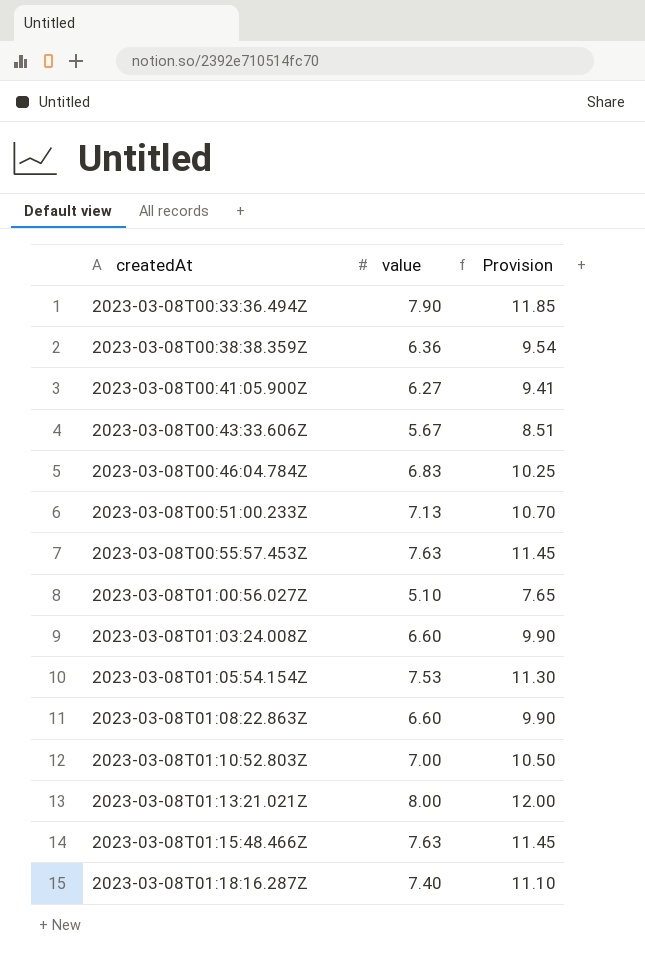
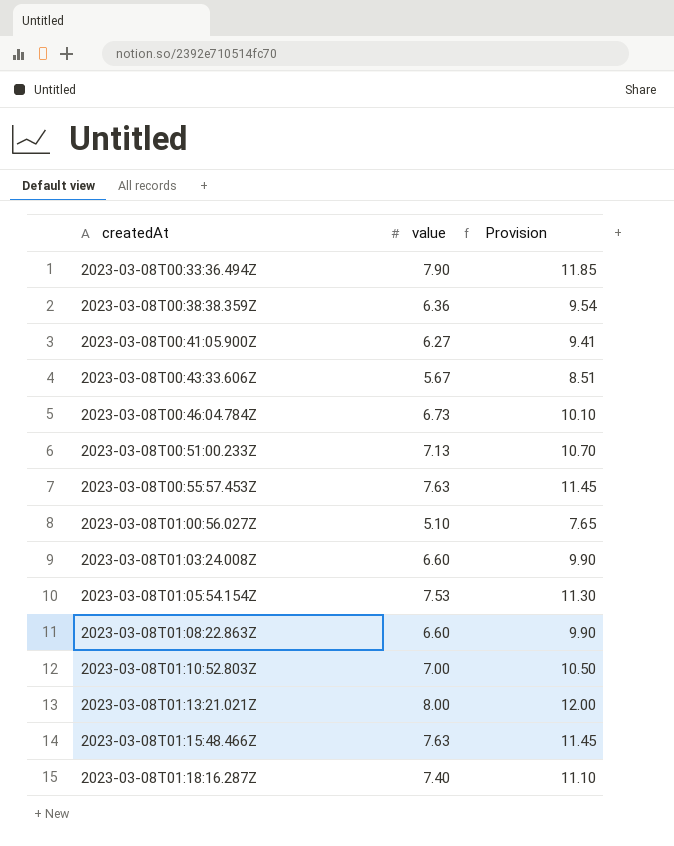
2023-03-08T00:46:04.784Z | value: 6.83 -> 6.73
2023-03-08T00:46:04.784Z | Provision: 10.25 -> 10.10

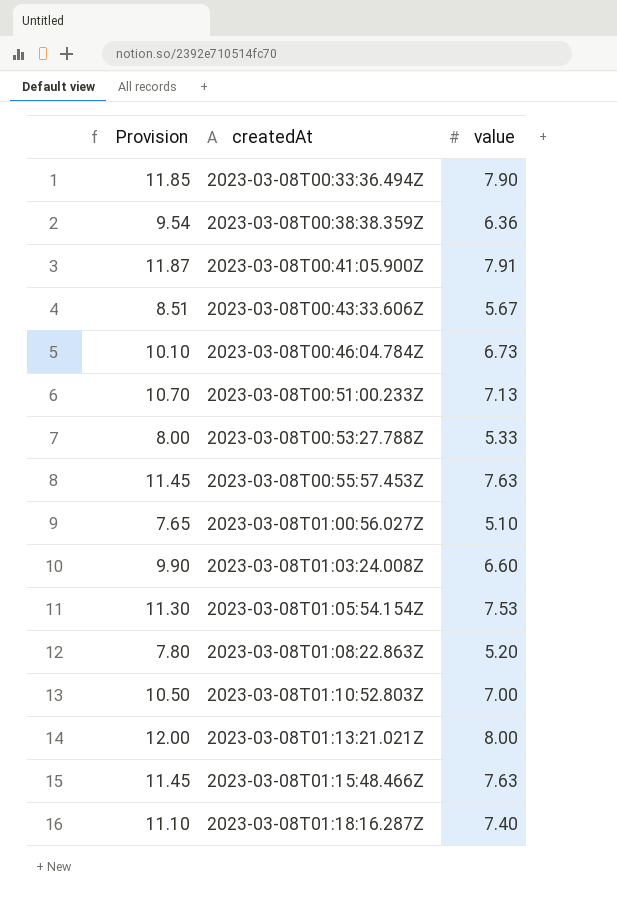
column Provision | position: 3 -> 1
2023-03-08T00:41:05.900Z | Provision: 9.41 -> 11.87
2023-03-08T00:41:05.900Z | value: 6.27 -> 7.91
row 2023-03-08T00:53:27.788Z: none -> 8.00 | 5.33
2023-03-08T01:08:22.863Z | Provision: 9.90 -> 7.80
2023-03-08T01:08:22.863Z | value: 6.60 -> 5.20

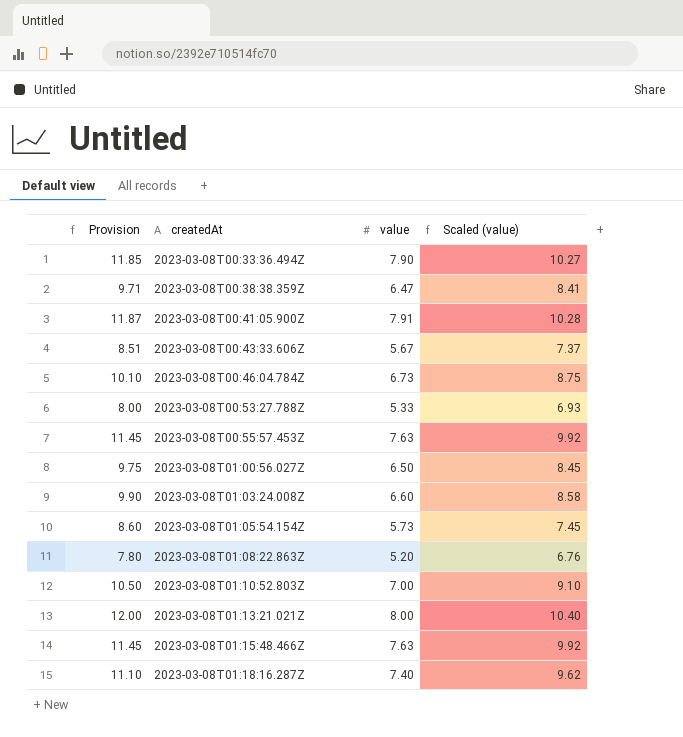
column Scaled (value) | formula: none -> [value] * 1.3
row 2023-03-08T00:51:00.233Z: 10.70 | 7.13 -> none
2023-03-08T00:38:38.359Z | Provision: 9.54 -> 9.71
2023-03-08T00:38:38.359Z | value: 6.36 -> 6.47
2023-03-08T01:00:56.027Z | Provision: 7.65 -> 9.75
2023-03-08T01:00:56.027Z | value: 5.10 -> 6.50
2023-03-08T01:05:54.154Z | Provision: 11.30 -> 8.60
2023-03-08T01:05:54.154Z | value: 7.53 -> 5.73

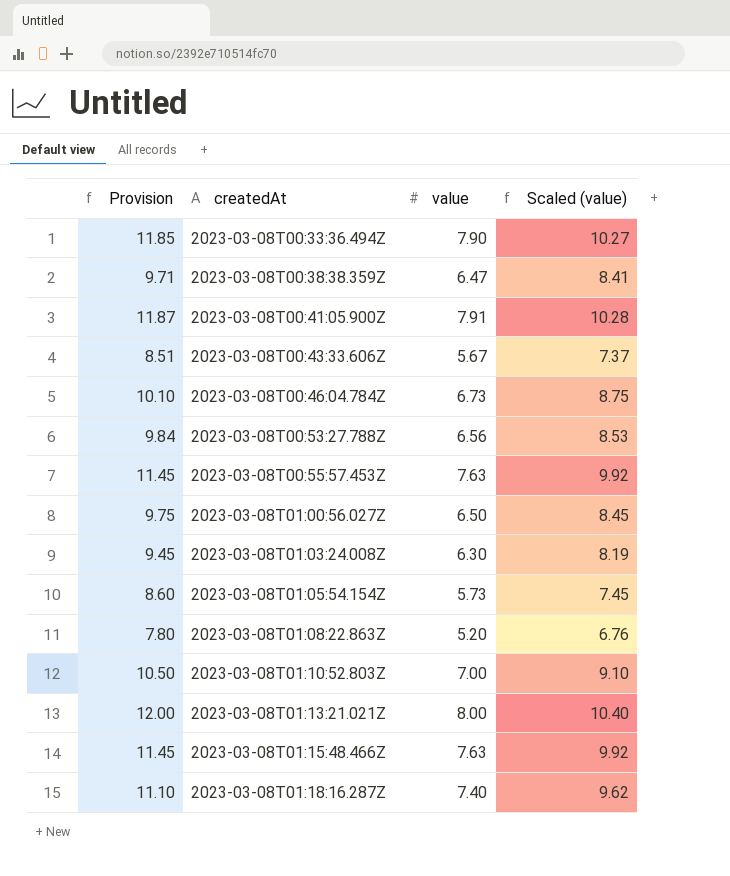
2023-03-08T00:53:27.788Z | Provision: 8.00 -> 9.84
2023-03-08T00:53:27.788Z | value: 5.33 -> 6.56
2023-03-08T00:53:27.788Z | Scaled (value): 6.93 -> 8.53
2023-03-08T01:03:24.008Z | Provision: 9.90 -> 9.45
2023-03-08T01:03:24.008Z | value: 6.60 -> 6.30
2023-03-08T01:03:24.008Z | Scaled (value): 8.58 -> 8.19

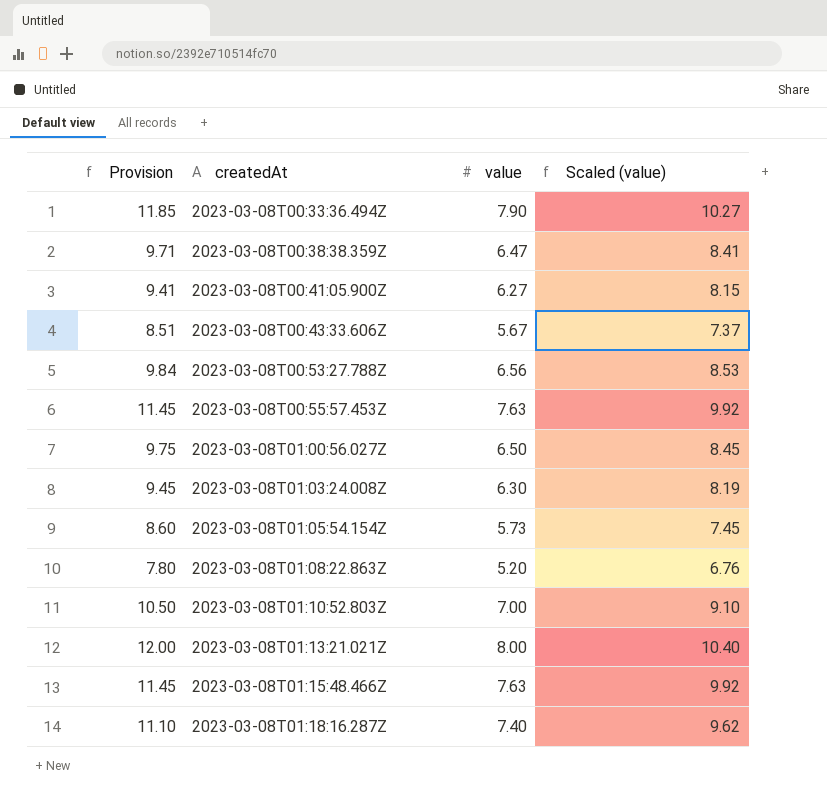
row 2023-03-08T00:46:04.784Z: 10.10 | 6.73 | 8.75 -> none
2023-03-08T00:41:05.900Z | Provision: 11.87 -> 9.41
2023-03-08T00:41:05.900Z | value: 7.91 -> 6.27
2023-03-08T00:41:05.900Z | Scaled (value): 10.28 -> 8.15

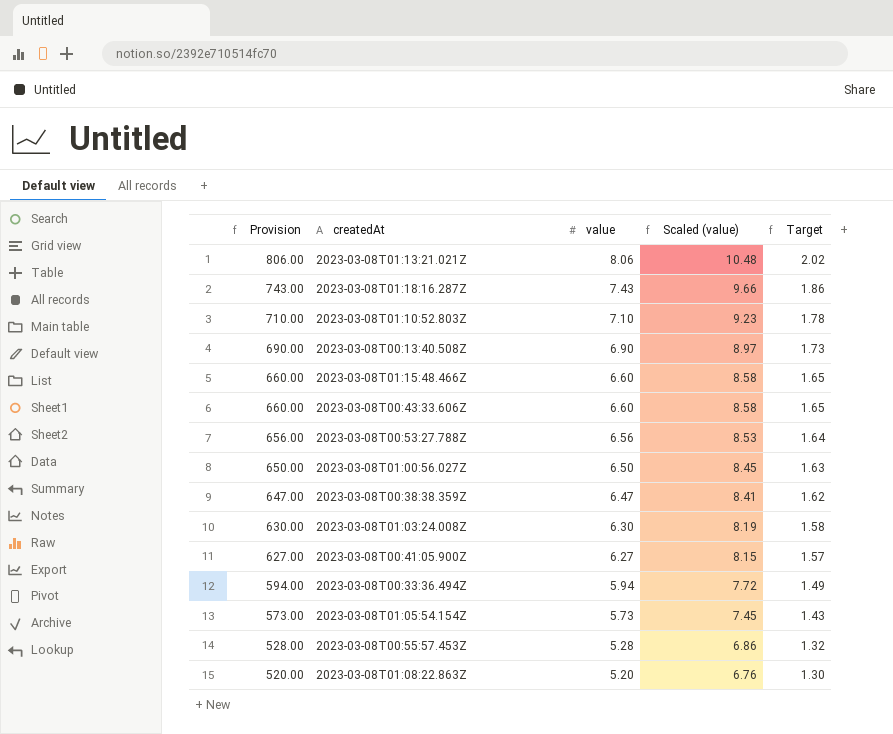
row order: createdAt ascending -> Provision descending
column Provision | formula: [value] * 1.5 -> [value] * 100
column Target | formula: none -> [value] * 0.25
2023-03-08T01:13:21.021Z | value: 8.00 -> 8.06
2023-03-08T01:13:21.021Z | Scaled (value): 10.40 -> 10.48
2023-03-08T01:18:16.287Z | value: 7.40 -> 7.43
2023-03-08T01:18:16.287Z | Scaled (value): 9.62 -> 9.66
2023-03-08T01:10:52.803Z | value: 7.00 -> 7.10
2023-03-08T01:10:52.803Z | Scaled (value): 9.10 -> 9.23
row 2023-03-08T00:13:40.508Z: none -> 690.00 | 6.90 | 8.97 | 1.73
2023-03-08T01:15:48.466Z | value: 7.63 -> 6.60
2023-03-08T01:15:48.466Z | Scaled (value): 9.92 -> 8.58
2023-03-08T00:43:33.606Z | value: 5.67 -> 6.60
2023-03-08T00:43:33.606Z | Scaled (value): 7.37 -> 8.58
2023-03-08T00:33:36.494Z | value: 7.90 -> 5.94
2023-03-08T00:33:36.494Z | Scaled (value): 10.27 -> 7.72
2023-03-08T00:55:57.453Z | value: 7.63 -> 5.28
2023-03-08T00:55:57.453Z | Scaled (value): 9.92 -> 6.86

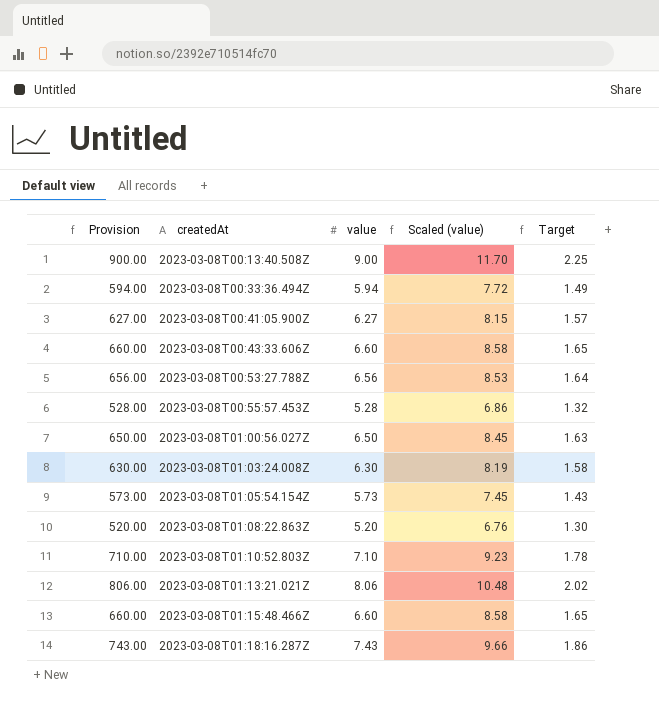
row order: Provision descending -> createdAt ascending
row 2023-03-08T00:38:38.359Z: 647.00 | 6.47 | 8.41 | 1.62 -> none
2023-03-08T00:13:40.508Z | Provision: 690.00 -> 900.00
2023-03-08T00:13:40.508Z | value: 6.90 -> 9.00
2023-03-08T00:13:40.508Z | Scaled (value): 8.97 -> 11.70
2023-03-08T00:13:40.508Z | Target: 1.73 -> 2.25

